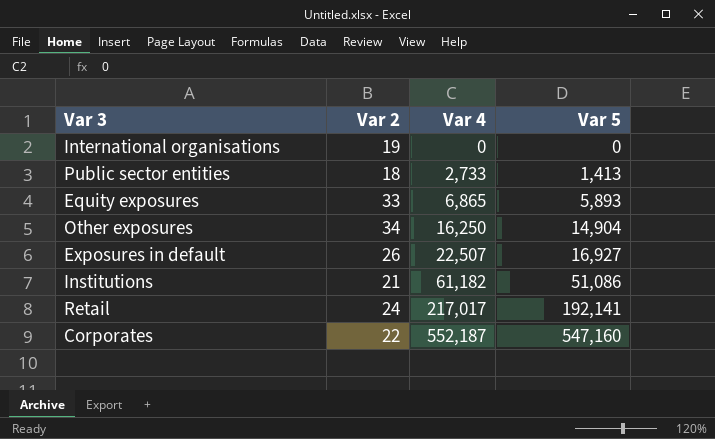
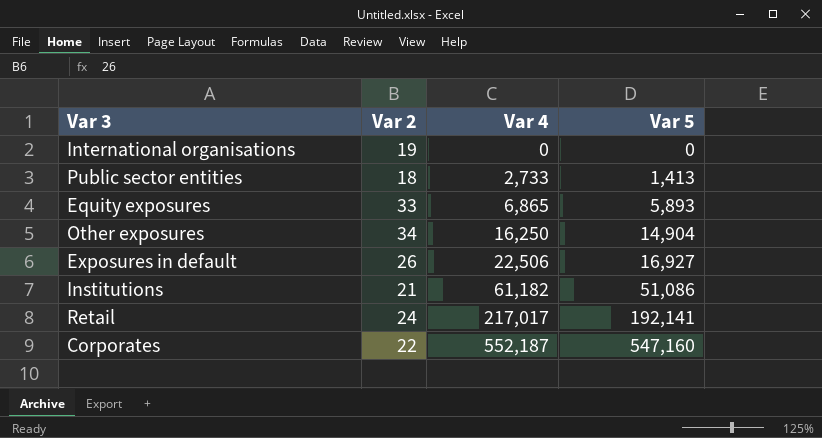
Exposures in default | Var 4: 22,507 -> 22,506

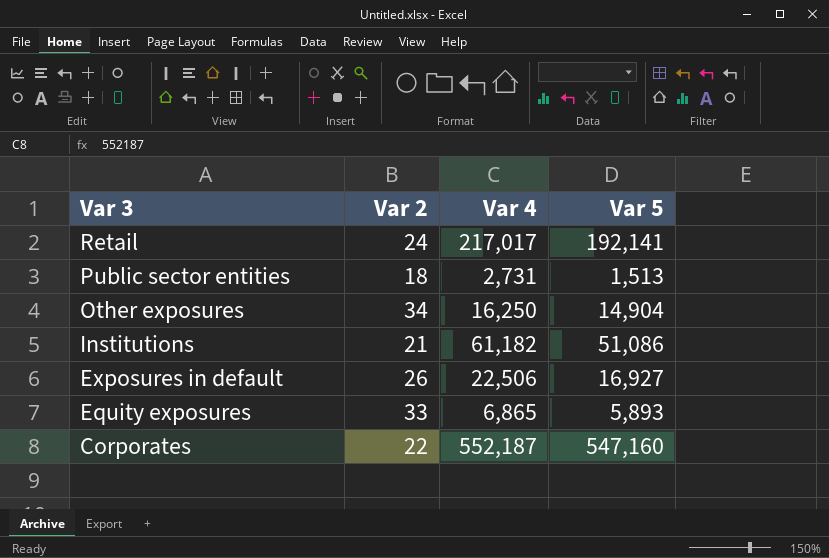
row order: Var 4 ascending -> Var 3 descending
row International organisations: 19 | 0 | 0 -> none
Public sector entities | Var 4: 2,733 -> 2,731
Public sector entities | Var 5: 1,413 -> 1,513

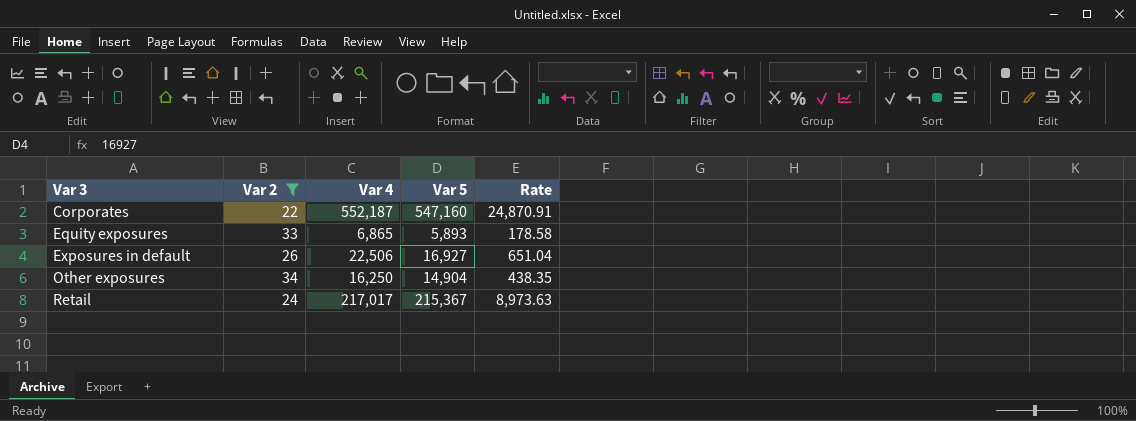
filter: none -> Var 2 >= 22
row order: Var 3 descending -> Var 3 ascending
column Rate | formula: none -> [Var 5] / [Var 2]
Retail | Var 5: 192,141 -> 215,367

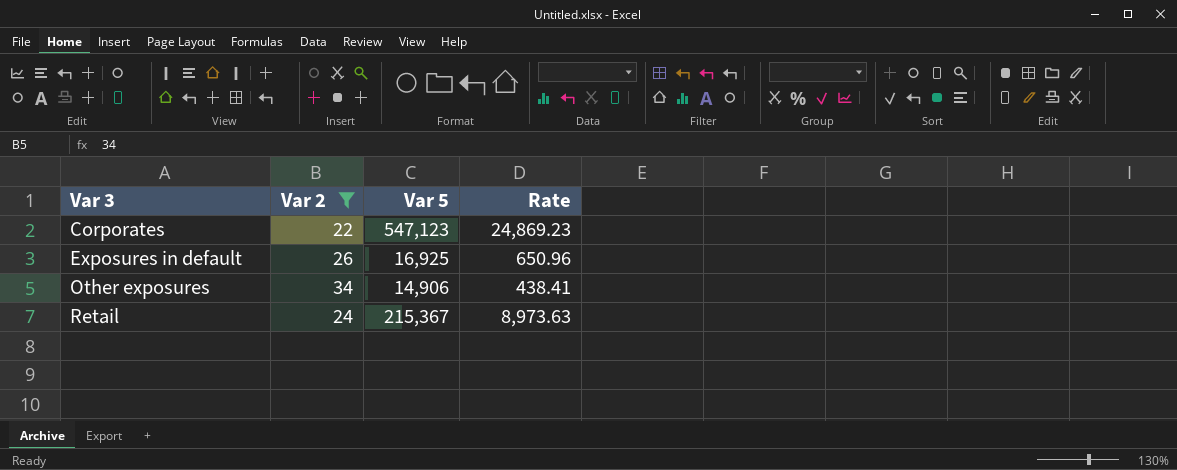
column Var 4 | position: 3 -> none
row Equity exposures: 33 | 6,865 | 5,893 | 178.58 -> none
Corporates | Var 5: 547,160 -> 547,123
Corporates | Rate: 24,870.91 -> 24,869.23
Exposures in default | Var 5: 16,927 -> 16,925
Exposures in default | Rate: 651.04 -> 650.96
Other exposures | Var 5: 14,904 -> 14,906
Other exposures | Rate: 438.35 -> 438.41

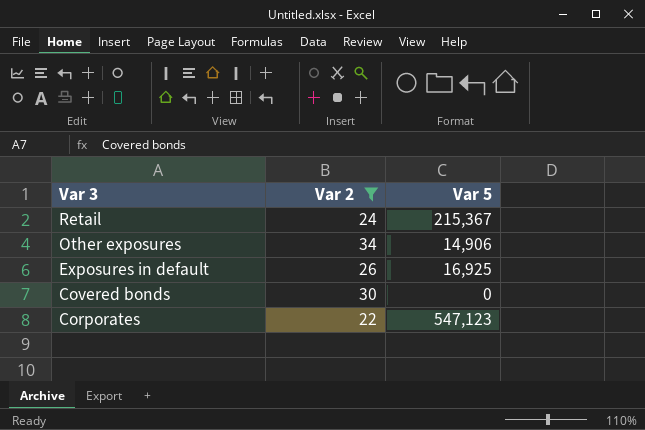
row order: Var 3 ascending -> Var 3 descending
column Rate | formula: [Var 5] / [Var 2] -> none
row Covered bonds: none -> 30 | 0

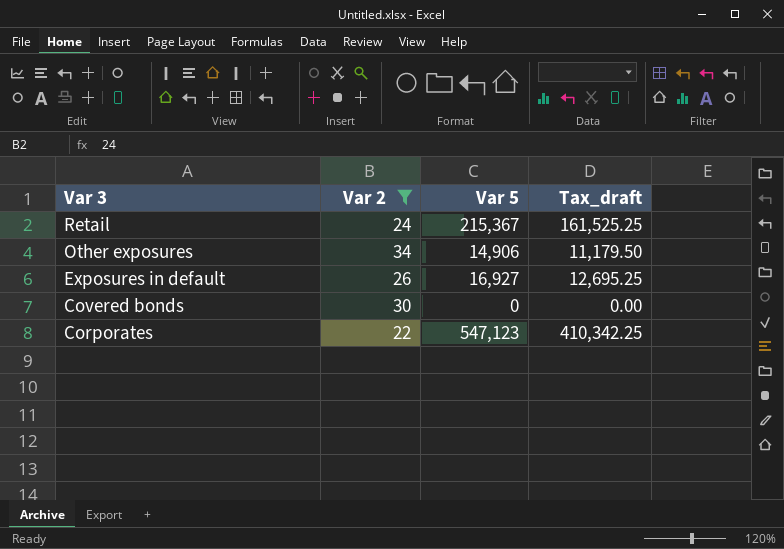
column Tax_draft | formula: none -> [Var 5] * 0.75
Exposures in default | Var 5: 16,925 -> 16,927

